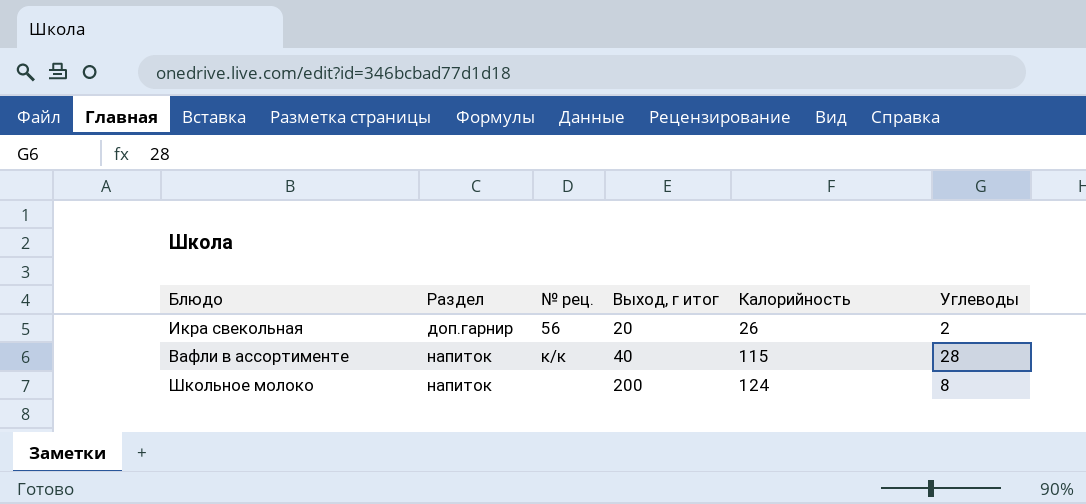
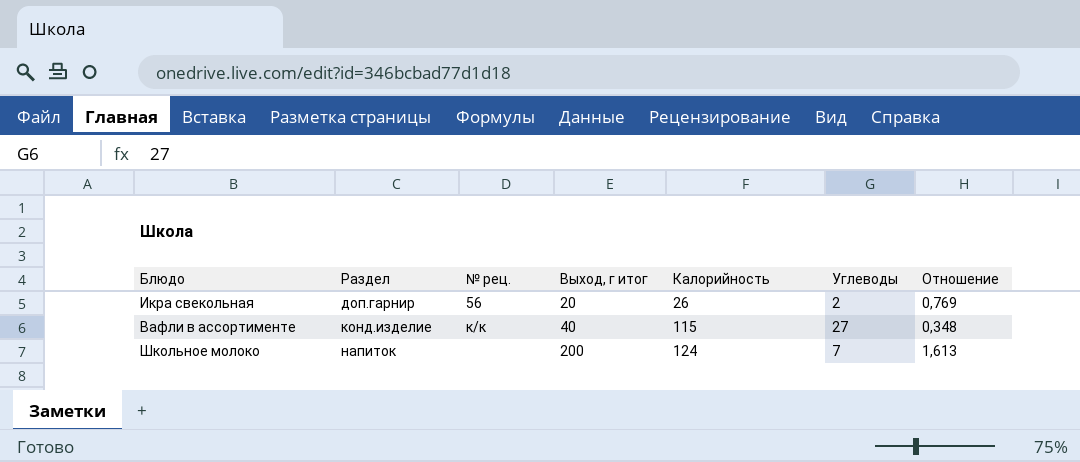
column Отношение | formula: none -> [Выход, г итог] / [Калорийность]
Вафли в ассортименте | Раздел: напиток -> конд.изделие
Вафли в ассортименте | Углеводы: 28 -> 27
Школьное молоко | Углеводы: 8 -> 7

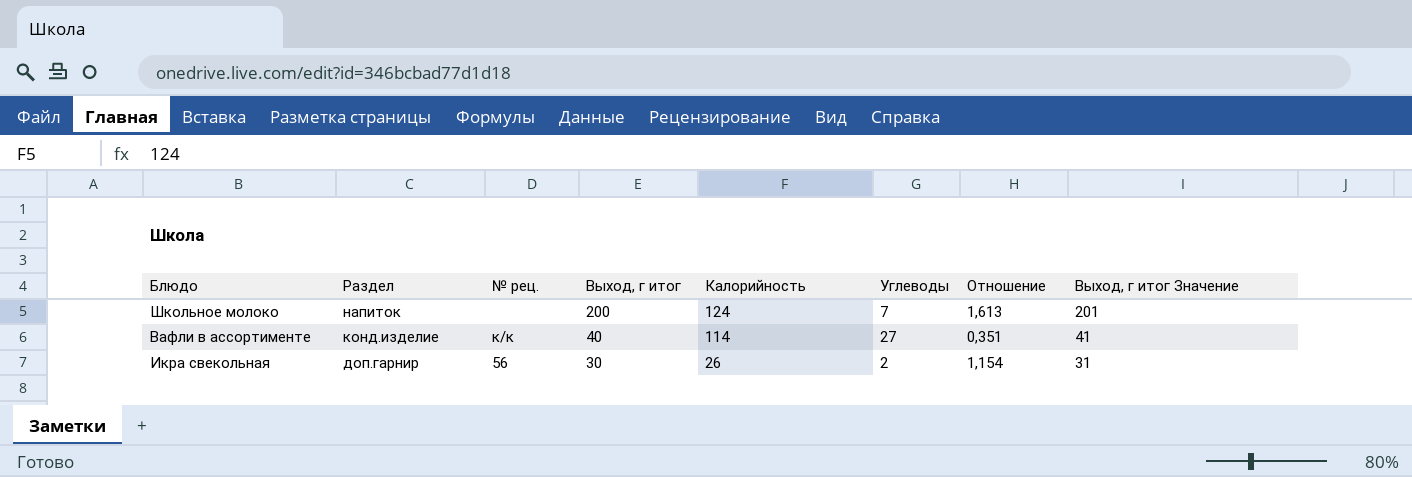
row order: Раздел ascending -> Раздел descending
column Выход, г итог Значение | formula: none -> [Выход, г итог] + 1
Вафли в ассортименте | Калорийность: 115 -> 114
Вафли в ассортименте | Отношение: 0,348 -> 0,351
Икра свекольная | Выход, г итог: 20 -> 30
Икра свекольная | Отношение: 0,769 -> 1,154

